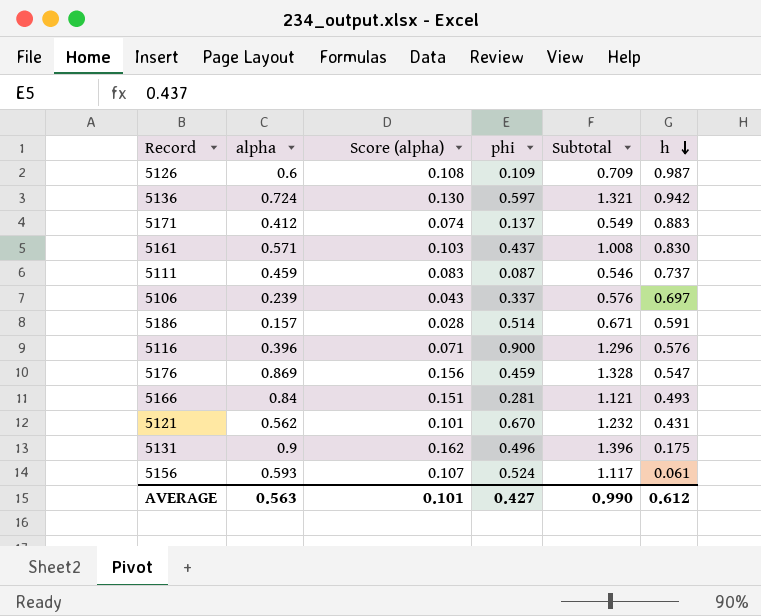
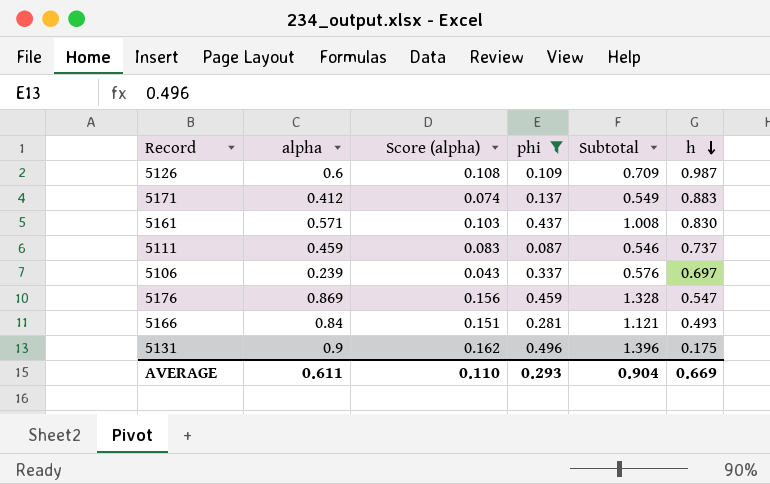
filter: none -> phi <= 0.496
AVERAGE | alpha: 0.563 -> 0.611
AVERAGE | Score (alpha): 0.101 -> 0.110
AVERAGE | phi: 0.427 -> 0.293
AVERAGE | Subtotal: 0.990 -> 0.904
AVERAGE | h: 0.612 -> 0.669

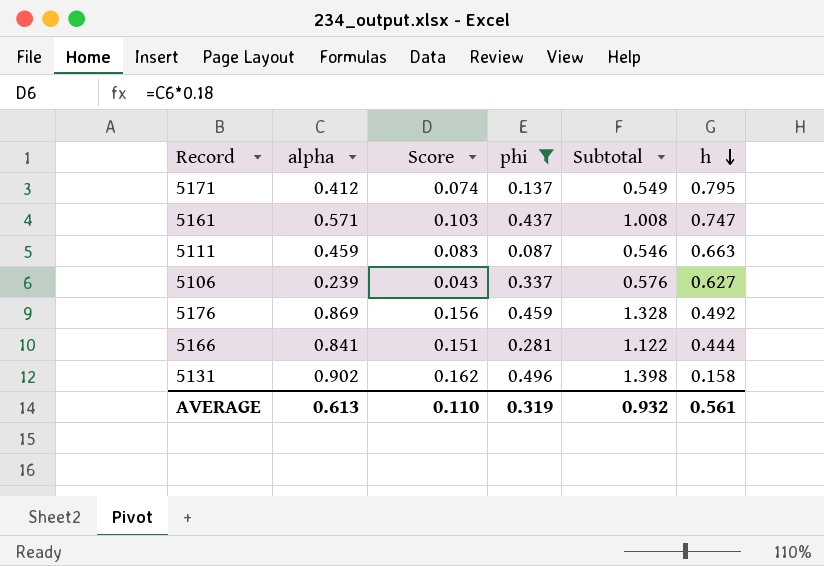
column name: Score (alpha) -> Score
row 5126: 0.6 | 0.108 | 0.109 | 0.709 | 0.987 -> none
5171 | h: 0.883 -> 0.795
5161 | h: 0.830 -> 0.747
5111 | h: 0.737 -> 0.663
5106 | h: 0.697 -> 0.627
5176 | h: 0.547 -> 0.492
5166 | alpha: 0.84 -> 0.841
5166 | Subtotal: 1.121 -> 1.122
5166 | h: 0.493 -> 0.444
5131 | alpha: 0.9 -> 0.902
5131 | Subtotal: 1.396 -> 1.398
5131 | h: 0.175 -> 0.158
AVERAGE | alpha: 0.611 -> 0.613
AVERAGE | phi: 0.293 -> 0.319
AVERAGE | Subtotal: 0.904 -> 0.932
AVERAGE | h: 0.669 -> 0.561

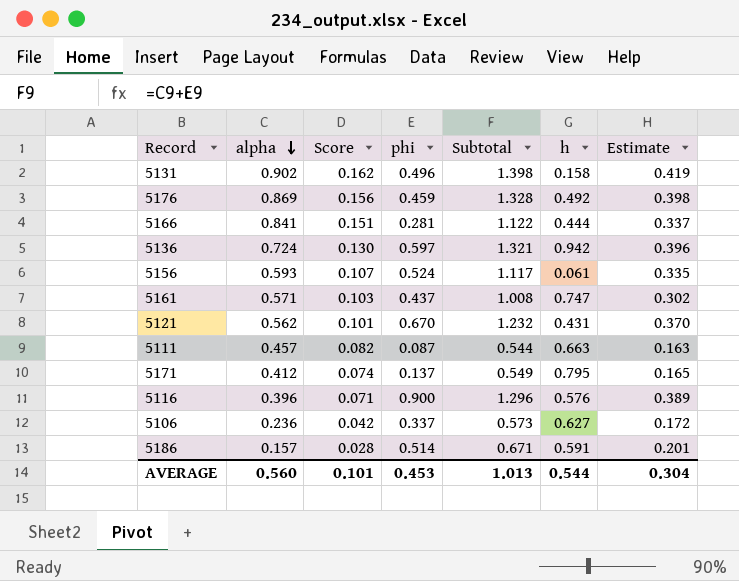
filter: phi <= 0.496 -> none
row order: h descending -> alpha descending
column Estimate | formula: none -> [Subtotal] * 0.3
5111 | alpha: 0.459 -> 0.457
5111 | Score: 0.083 -> 0.082
5111 | Subtotal: 0.546 -> 0.544
5106 | alpha: 0.239 -> 0.236
5106 | Score: 0.043 -> 0.042
5106 | Subtotal: 0.576 -> 0.573
AVERAGE | alpha: 0.613 -> 0.560
AVERAGE | Score: 0.110 -> 0.101
AVERAGE | phi: 0.319 -> 0.453
AVERAGE | Subtotal: 0.932 -> 1.013
AVERAGE | h: 0.561 -> 0.544

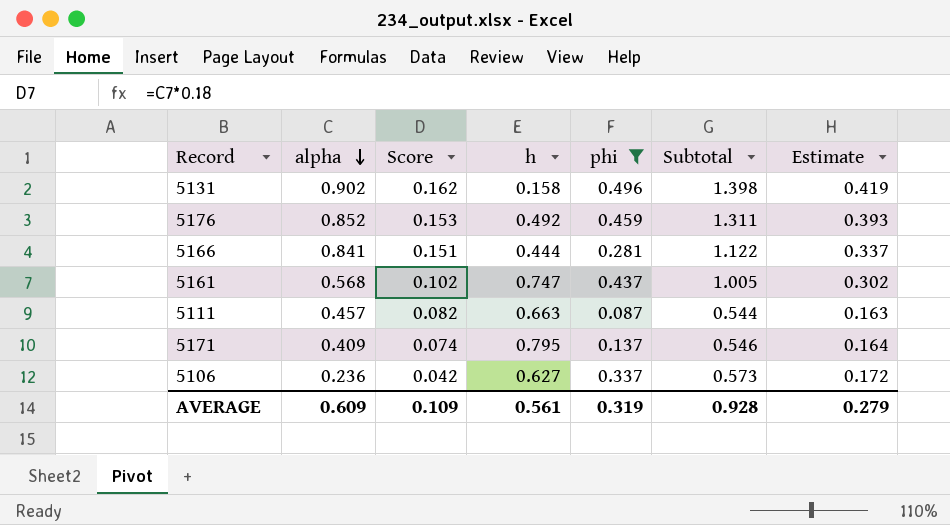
filter: none -> phi <= 0.496
column h | position: 6 -> 4
5176 | alpha: 0.869 -> 0.852
5176 | Score: 0.156 -> 0.153
5176 | Subtotal: 1.328 -> 1.311
5176 | Estimate: 0.398 -> 0.393
5161 | alpha: 0.571 -> 0.568
5161 | Score: 0.103 -> 0.102
5161 | Subtotal: 1.008 -> 1.005
5171 | alpha: 0.412 -> 0.409
5171 | Subtotal: 0.549 -> 0.546
5171 | Estimate: 0.165 -> 0.164
AVERAGE | alpha: 0.560 -> 0.609
AVERAGE | Score: 0.101 -> 0.109
AVERAGE | h: 0.544 -> 0.561
AVERAGE | phi: 0.453 -> 0.319
AVERAGE | Subtotal: 1.013 -> 0.928
AVERAGE | Estimate: 0.304 -> 0.279

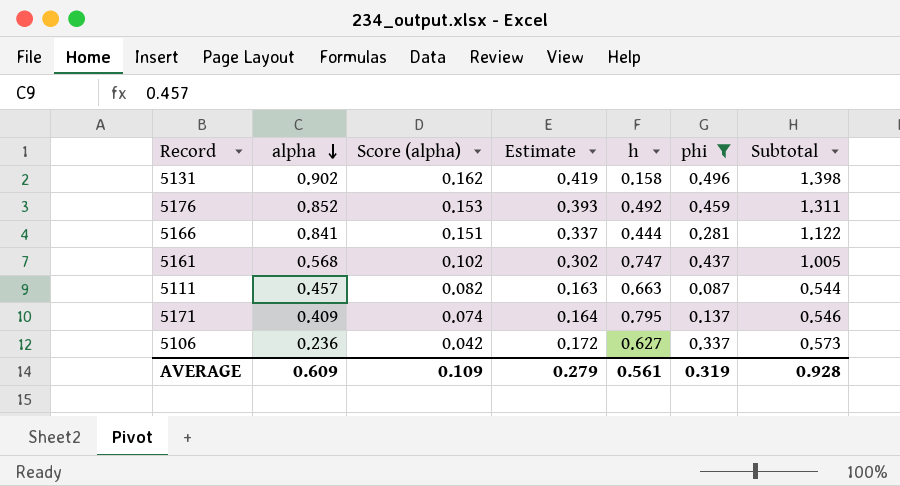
column name: Score -> Score (alpha)
column Estimate | position: 7 -> 4

